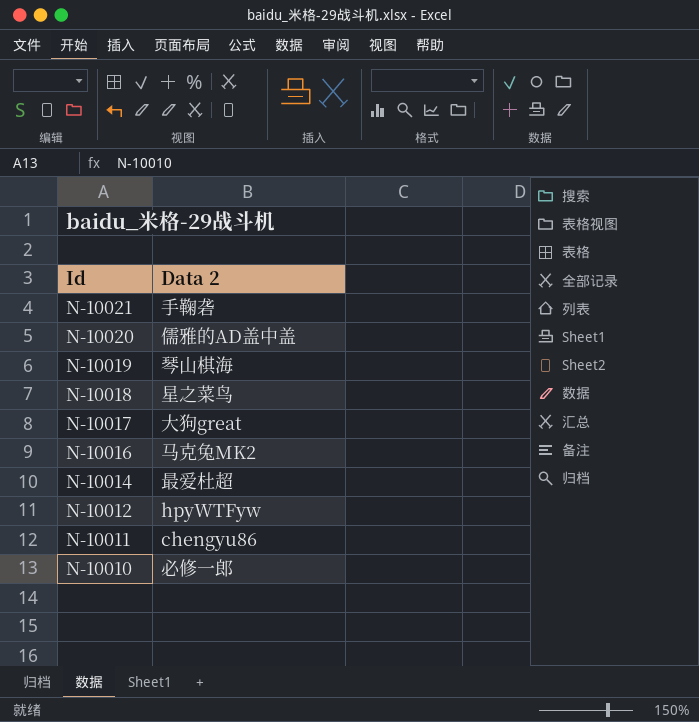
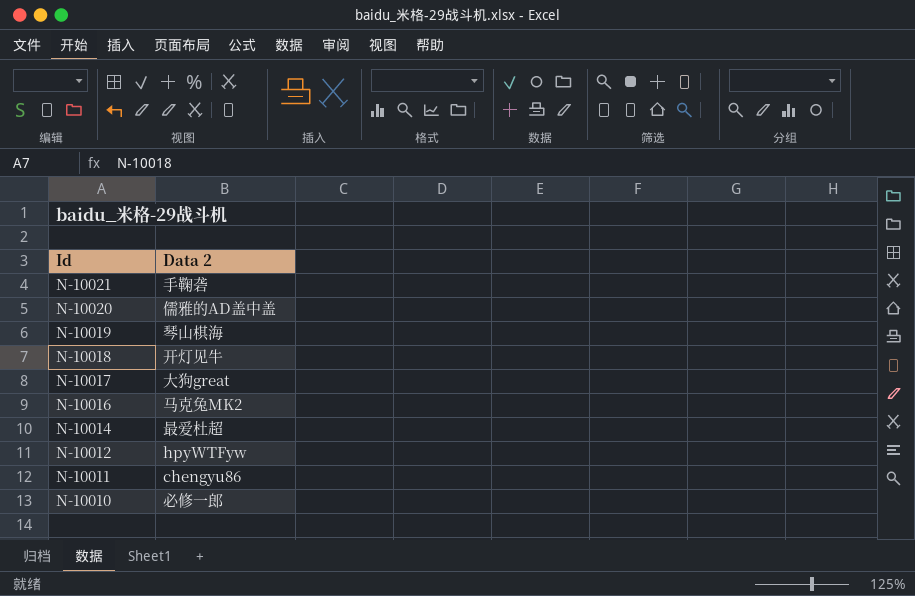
N-10018 | Data 2: 星之菜鸟 -> 开灯见牛

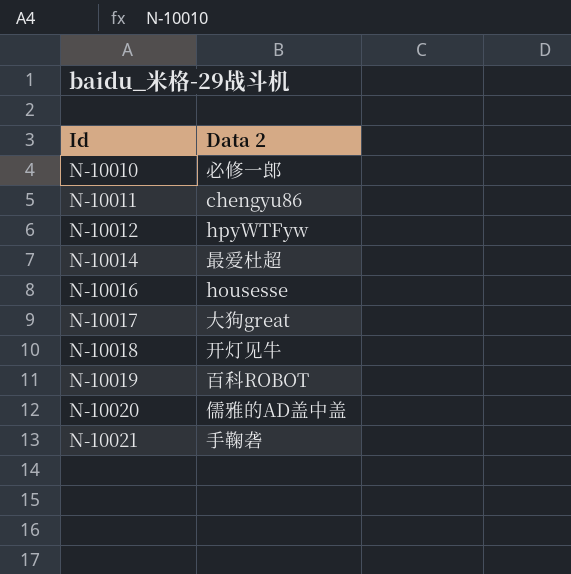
row order: Id descending -> Id ascending
N-10016 | Data 2: 马克兔MK2 -> housesse
N-10019 | Data 2: 琴山棋海 -> 百科ROBOT

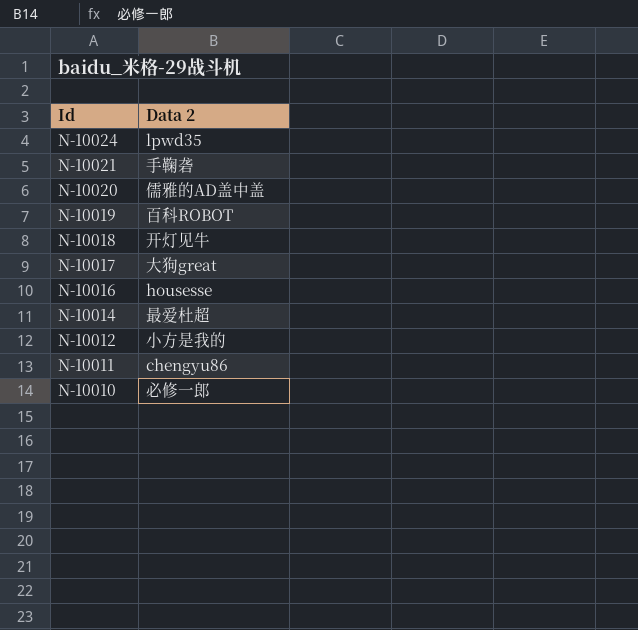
row order: Id ascending -> Id descending
row N-10024: none -> lpwd35
N-10012 | Data 2: hpyWTFyw -> 小方是我的

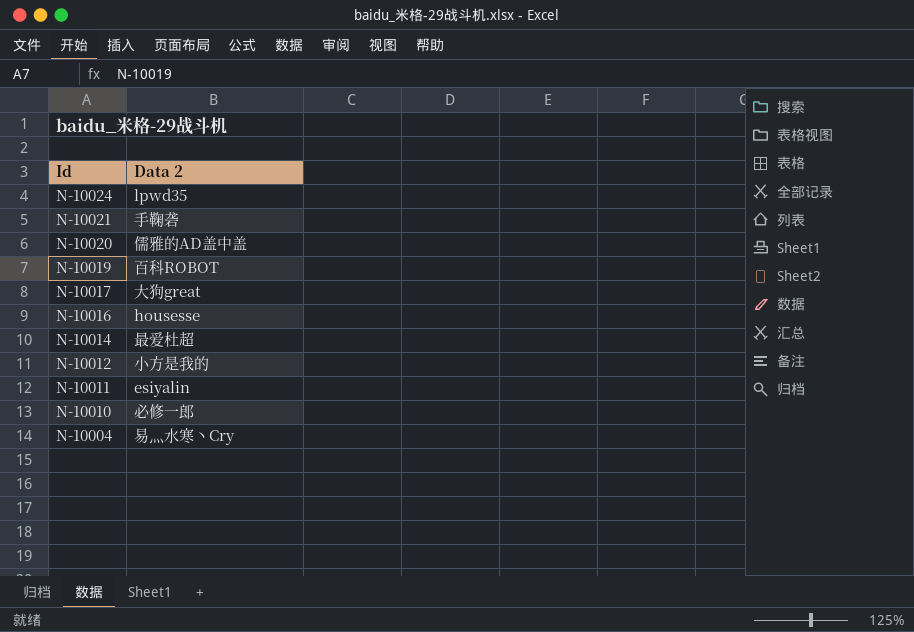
row N-10018: 开灯见牛 -> none
N-10011 | Data 2: chengyu86 -> esiyalin
row N-10004: none -> 易灬水寒丶Cry

